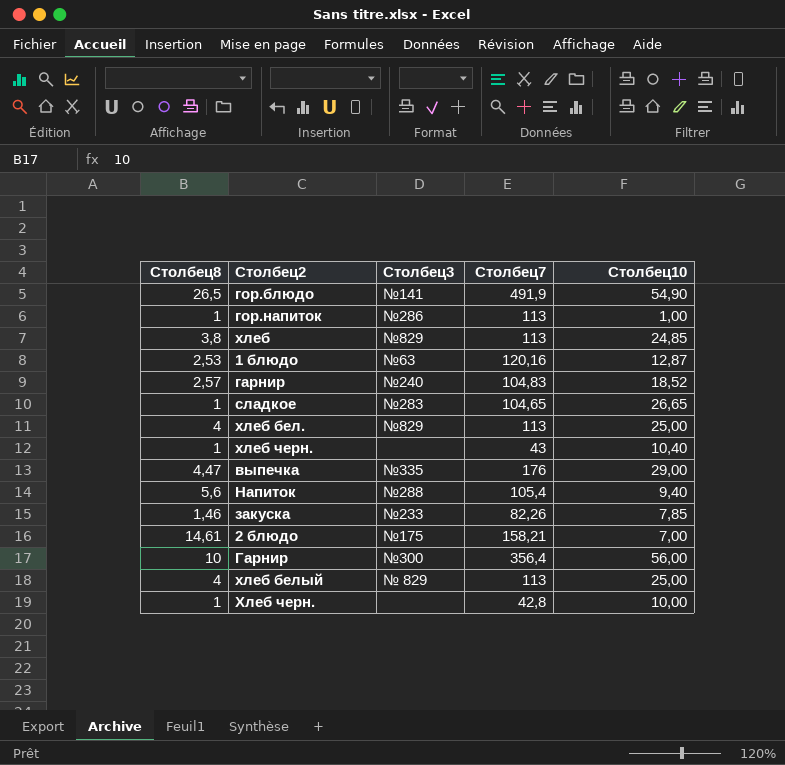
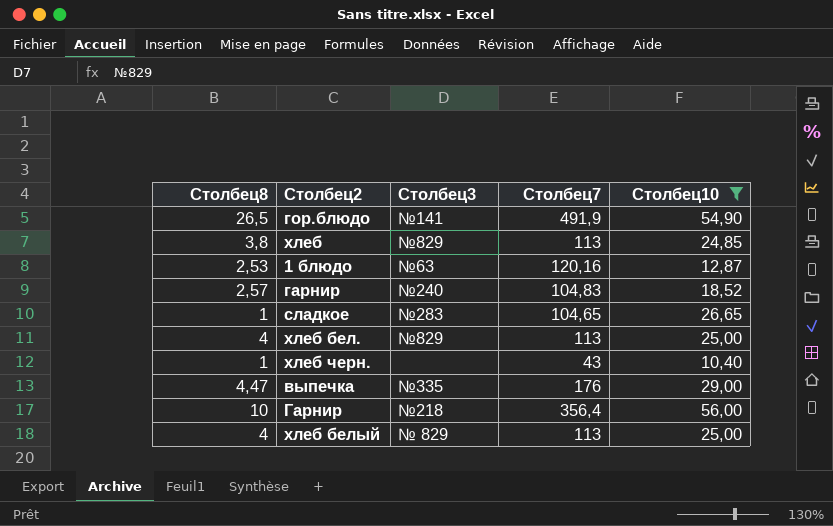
filter: none -> Столбец10 >= 10,40
Гарнир | Столбец3: №300 -> №218

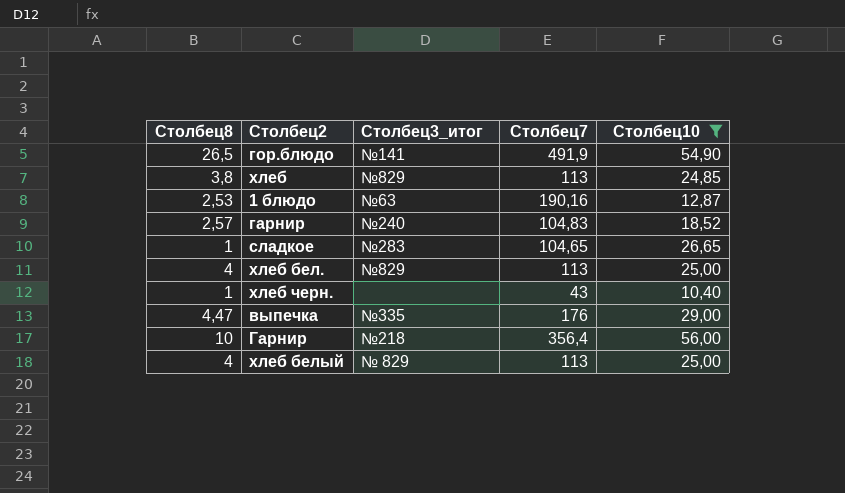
column name: Столбец3 -> Столбец3_итог
1 блюдо | Столбец7: 120,16 -> 190,16

